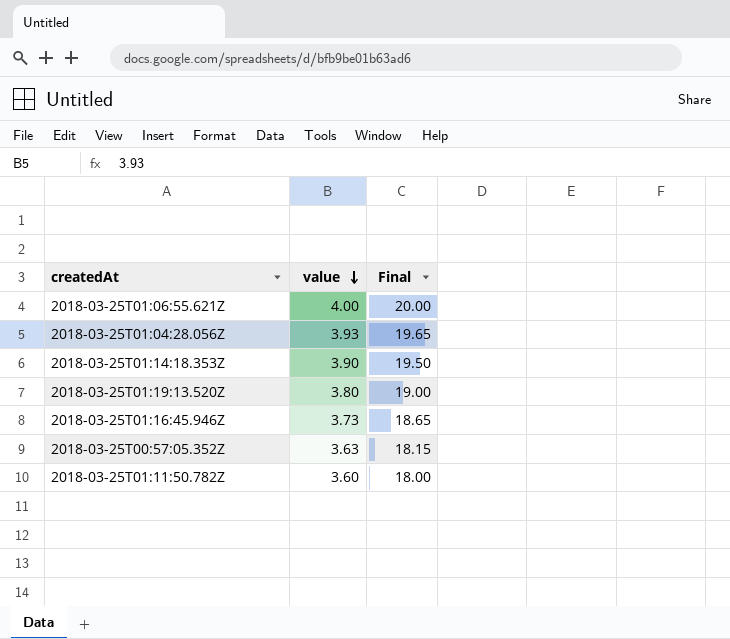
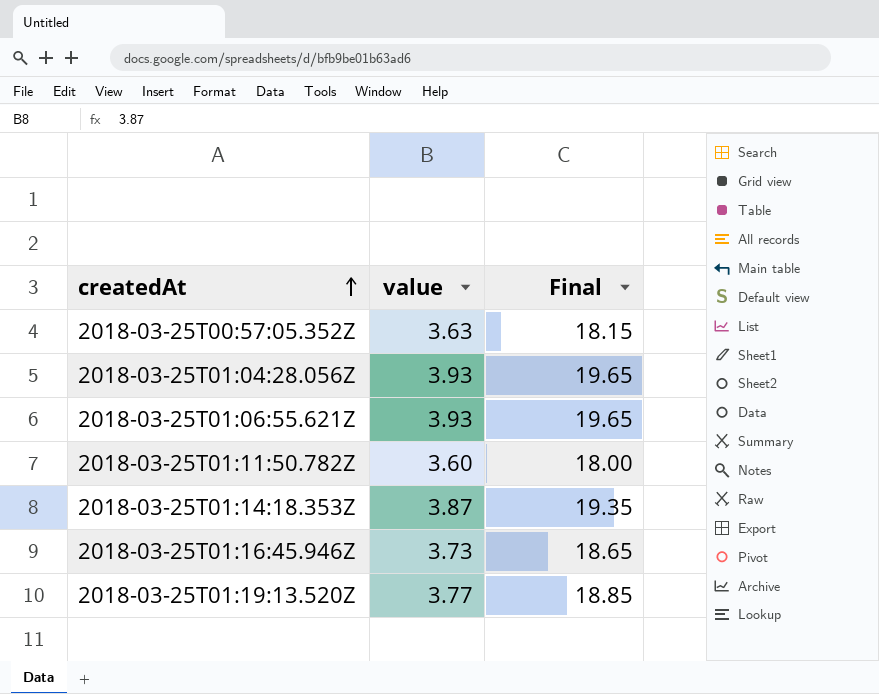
row order: value descending -> createdAt ascending
2018-03-25T01:06:55.621Z | value: 4.00 -> 3.93
2018-03-25T01:06:55.621Z | Final: 20.00 -> 19.65
2018-03-25T01:14:18.353Z | value: 3.90 -> 3.87
2018-03-25T01:14:18.353Z | Final: 19.50 -> 19.35
2018-03-25T01:19:13.520Z | value: 3.80 -> 3.77
2018-03-25T01:19:13.520Z | Final: 19.00 -> 18.85

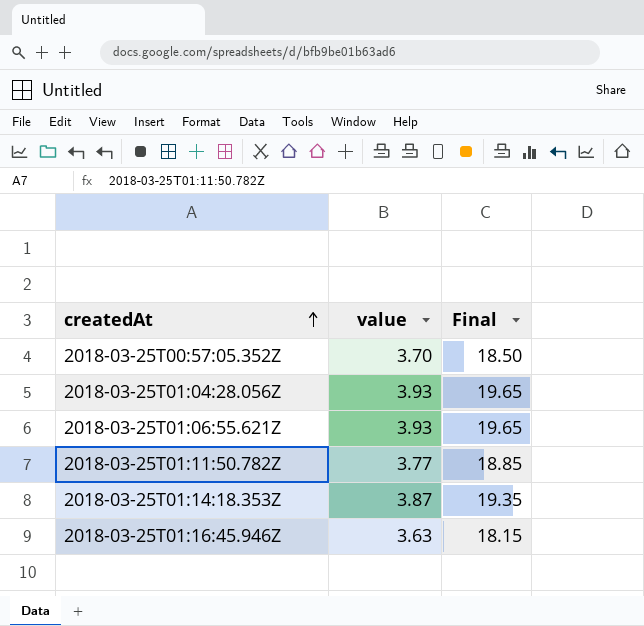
row 2018-03-25T01:19:13.520Z: 3.77 | 18.85 -> none
2018-03-25T00:57:05.352Z | value: 3.63 -> 3.70
2018-03-25T00:57:05.352Z | Final: 18.15 -> 18.50
2018-03-25T01:11:50.782Z | value: 3.60 -> 3.77
2018-03-25T01:11:50.782Z | Final: 18.00 -> 18.85
2018-03-25T01:16:45.946Z | value: 3.73 -> 3.63
2018-03-25T01:16:45.946Z | Final: 18.65 -> 18.15

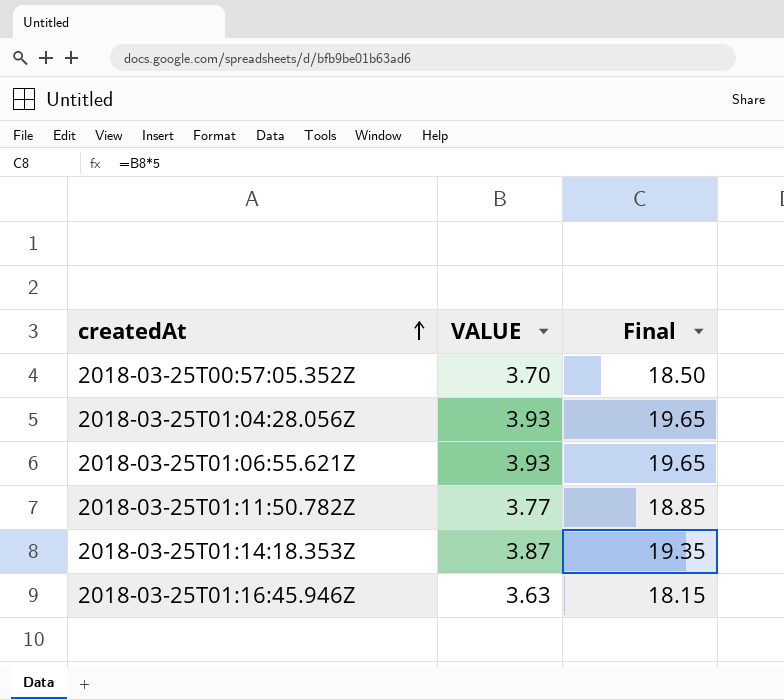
column name: value -> VALUE

